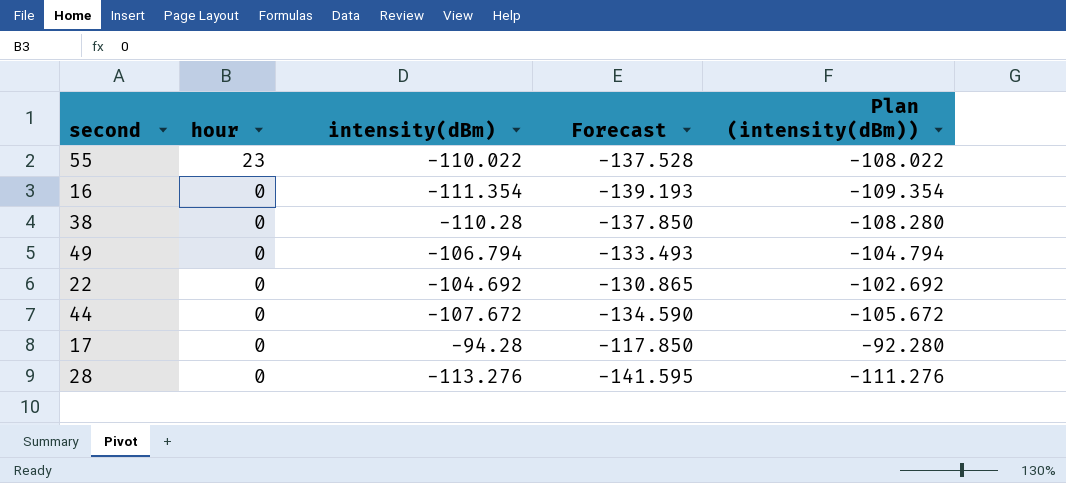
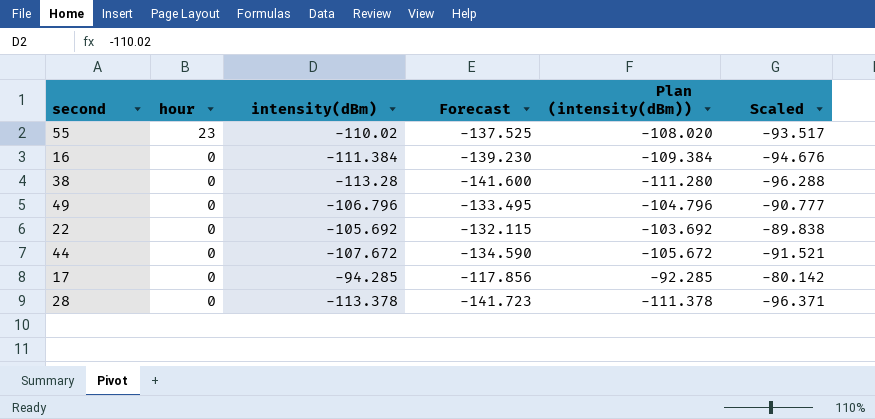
column Scaled | formula: none -> [intensity(dBm)] * 0.85
55 | intensity(dBm): -110.022 -> -110.02
55 | Forecast: -137.528 -> -137.525
55 | Plan (intensity(dBm)): -108.022 -> -108.020
16 | intensity(dBm): -111.354 -> -111.384
16 | Forecast: -139.193 -> -139.230
16 | Plan (intensity(dBm)): -109.354 -> -109.384
38 | intensity(dBm): -110.28 -> -113.28
38 | Forecast: -137.850 -> -141.600
38 | Plan (intensity(dBm)): -108.280 -> -111.280
49 | intensity(dBm): -106.794 -> -106.796
49 | Forecast: -133.493 -> -133.495
49 | Plan (intensity(dBm)): -104.794 -> -104.796
22 | intensity(dBm): -104.692 -> -105.692
22 | Forecast: -130.865 -> -132.115
22 | Plan (intensity(dBm)): -102.692 -> -103.692
17 | intensity(dBm): -94.28 -> -94.285
17 | Forecast: -117.850 -> -117.856
17 | Plan (intensity(dBm)): -92.280 -> -92.285
28 | intensity(dBm): -113.276 -> -113.378
28 | Forecast: -141.595 -> -141.723
28 | Plan (intensity(dBm)): -111.276 -> -111.378

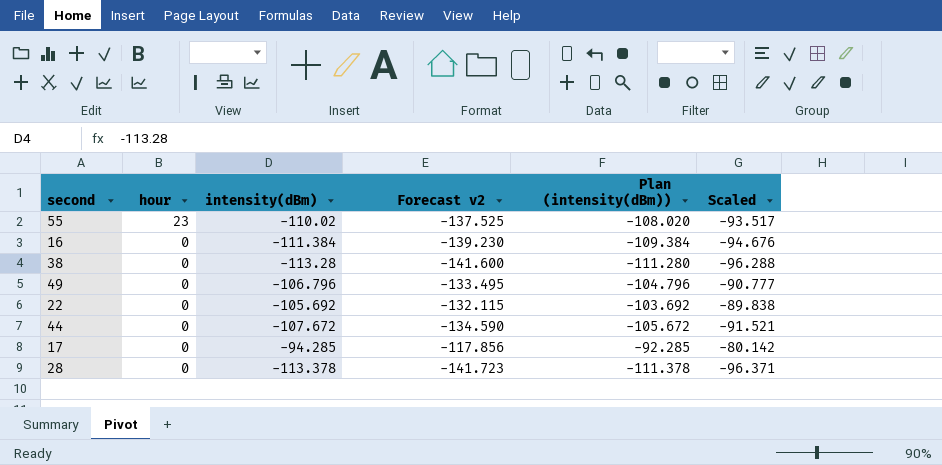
column name: Forecast -> Forecast v2

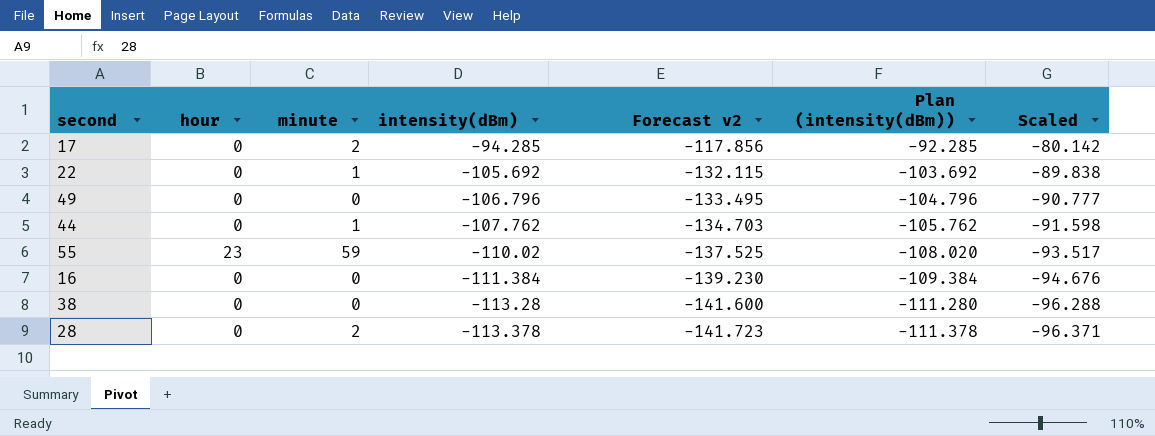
row order: hour descending -> intensity(dBm) descending
column minute | position: none -> 3
44 | intensity(dBm): -107.672 -> -107.762
44 | Forecast v2: -134.590 -> -134.703
44 | Plan (intensity(dBm)): -105.672 -> -105.762
44 | Scaled: -91.521 -> -91.598

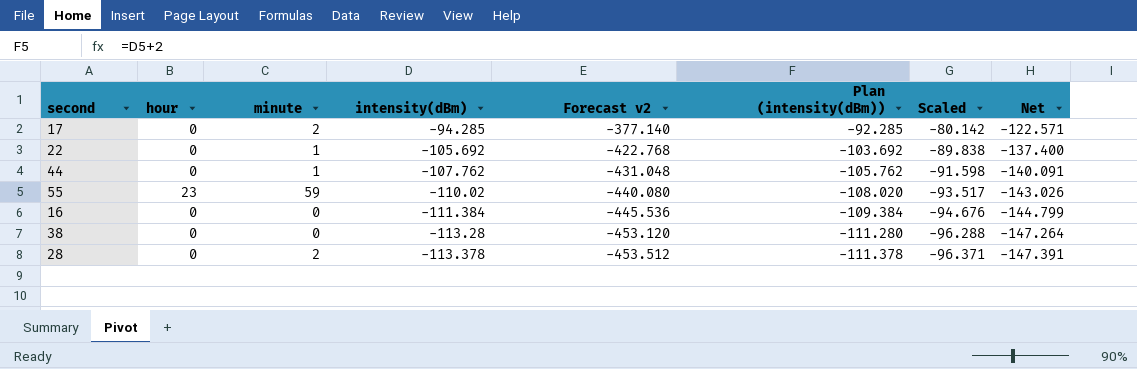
column Forecast v2 | formula: [intensity(dBm)] * 1.25 -> [intensity(dBm)] * 4
column Net | formula: none -> [intensity(dBm)] * 1.3
row 49: 0 | 0 | -106.796 | -133.495 | -104.796 | -90.777 -> none

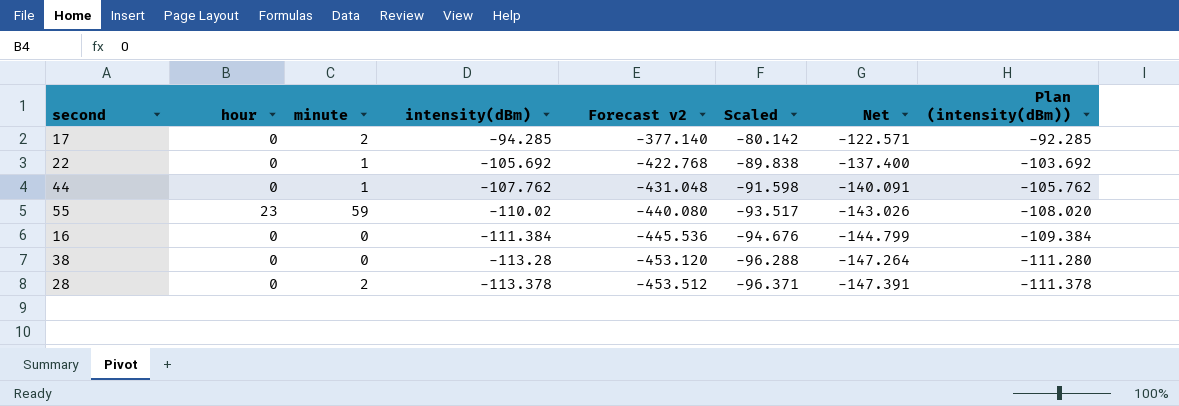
column Plan (intensity(dBm)) | position: 6 -> 8

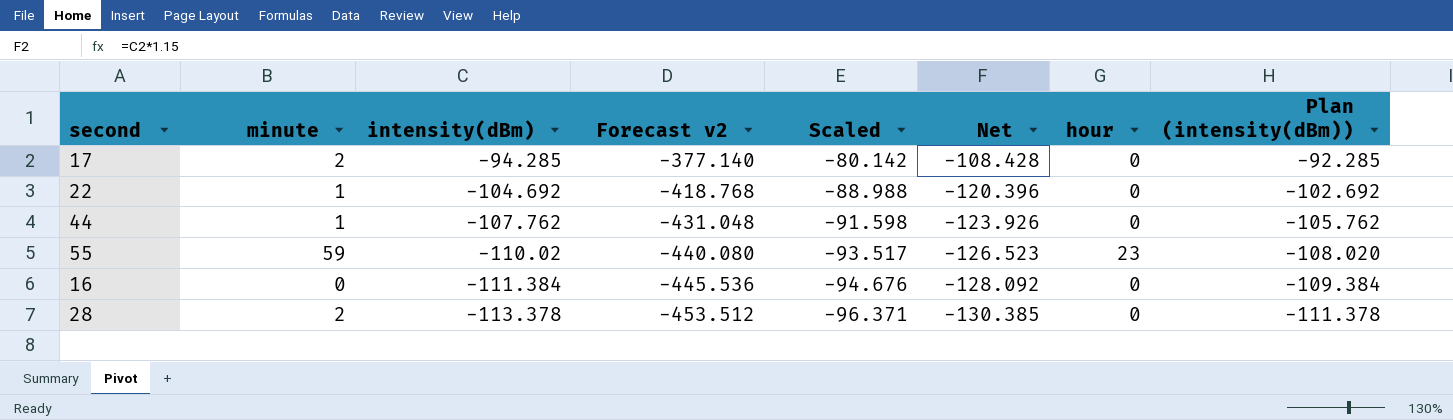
column Net | formula: [intensity(dBm)] * 1.3 -> [intensity(dBm)] * 1.15
column hour | position: 2 -> 7
row 38: 0 | 0 | -113.28 | -453.120 | -96.288 | -147.264 | -111.280 -> none
22 | intensity(dBm): -105.692 -> -104.692
22 | Forecast v2: -422.768 -> -418.768
22 | Scaled: -89.838 -> -88.988
22 | Plan (intensity(dBm)): -103.692 -> -102.692

